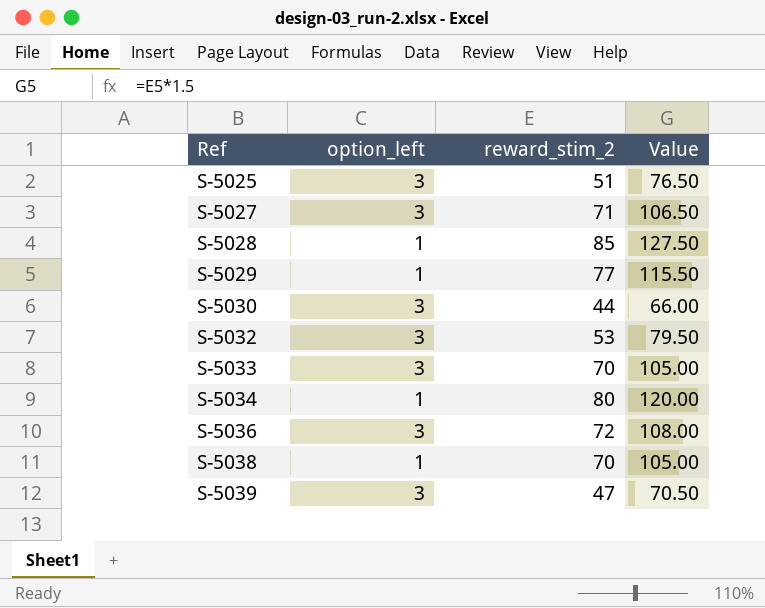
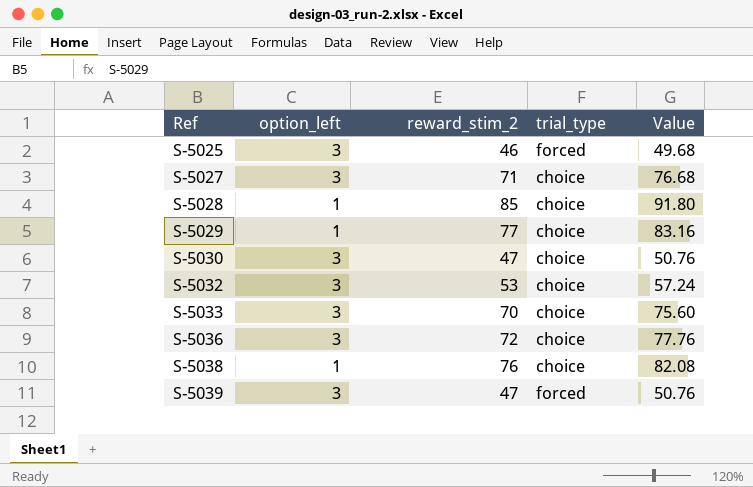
column trial_type | position: none -> 4
column Value | formula: [reward_stim_2] * 1.5 -> [reward_stim_2] * 1.08
row S-5034: 1 | 80 | 120.00 -> none
S-5025 | reward_stim_2: 51 -> 46
S-5030 | reward_stim_2: 44 -> 47
S-5038 | reward_stim_2: 70 -> 76

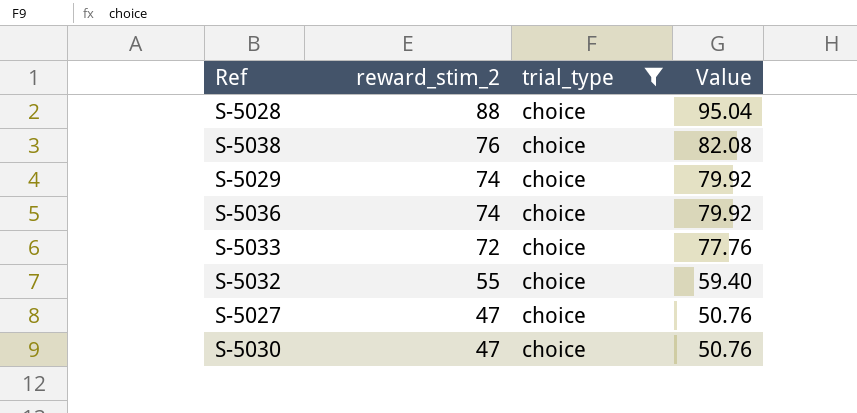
filter: none -> trial_type = choice
row order: Ref ascending -> reward_stim_2 descending
column option_left | position: 2 -> none
S-5028 | reward_stim_2: 85 -> 88
S-5028 | Value: 91.80 -> 95.04
S-5029 | reward_stim_2: 77 -> 74
S-5029 | Value: 83.16 -> 79.92
S-5036 | reward_stim_2: 72 -> 74
S-5036 | Value: 77.76 -> 79.92
S-5033 | reward_stim_2: 70 -> 72
S-5033 | Value: 75.60 -> 77.76
S-5032 | reward_stim_2: 53 -> 55
S-5032 | Value: 57.24 -> 59.40
S-5027 | reward_stim_2: 71 -> 47
S-5027 | Value: 76.68 -> 50.76

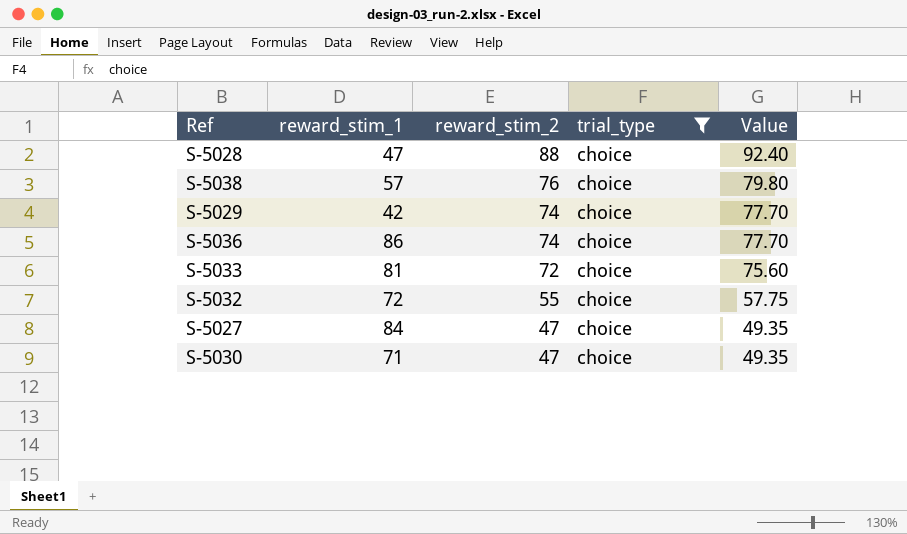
column reward_stim_1 | position: none -> 2
column Value | formula: [reward_stim_2] * 1.08 -> [reward_stim_2] * 1.05

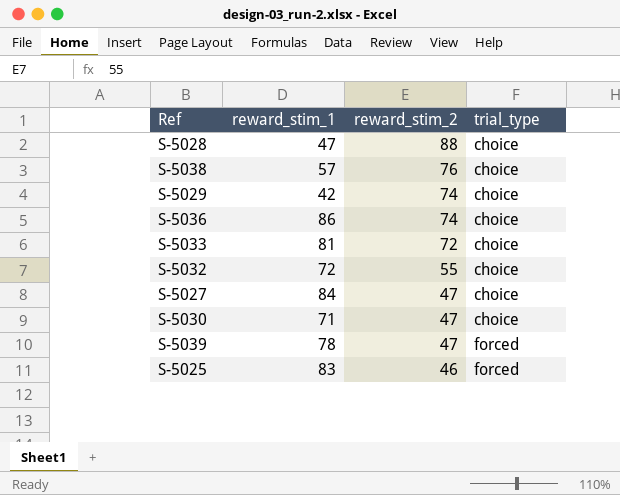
filter: trial_type = choice -> none
column Value | formula: [reward_stim_2] * 1.05 -> none

